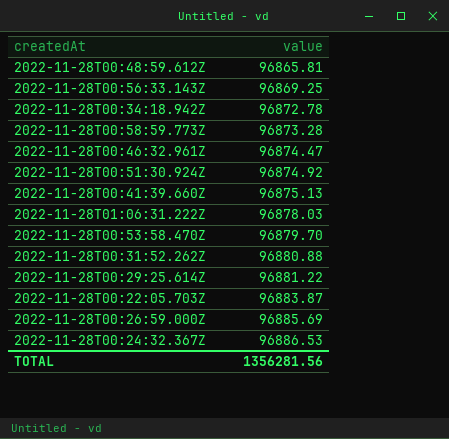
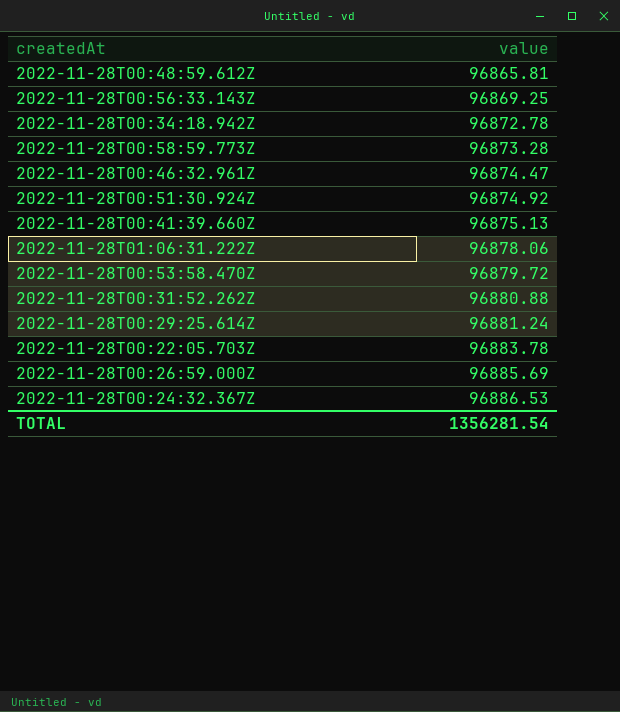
2022-11-28T01:06:31.222Z | value: 96878.03 -> 96878.06
2022-11-28T00:53:58.470Z | value: 96879.70 -> 96879.72
2022-11-28T00:29:25.614Z | value: 96881.22 -> 96881.24
2022-11-28T00:22:05.703Z | value: 96883.87 -> 96883.78
TOTAL | value: 1356281.56 -> 1356281.54

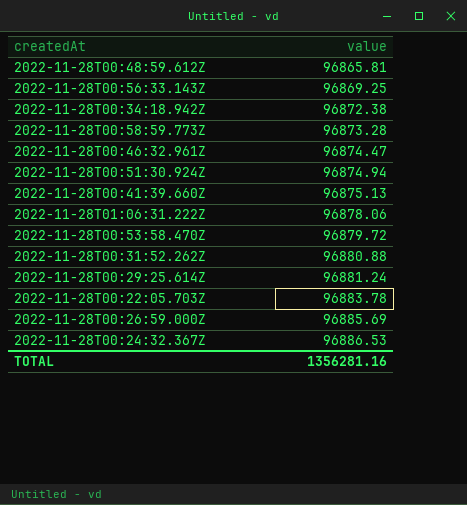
2022-11-28T00:34:18.942Z | value: 96872.78 -> 96872.38
2022-11-28T00:51:30.924Z | value: 96874.92 -> 96874.94
TOTAL | value: 1356281.54 -> 1356281.16

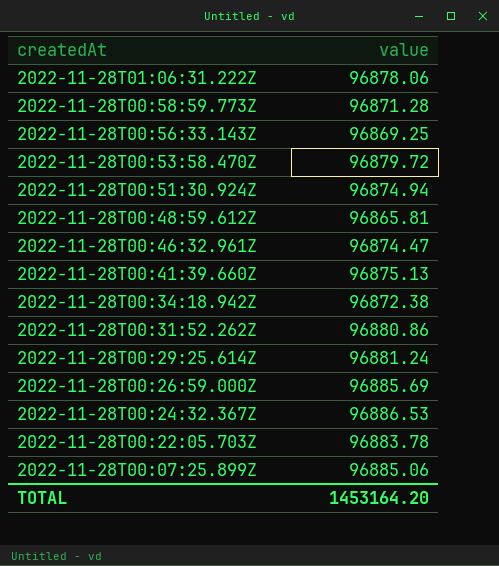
row order: value ascending -> createdAt descending
2022-11-28T00:58:59.773Z | value: 96873.28 -> 96871.28
2022-11-28T00:31:52.262Z | value: 96880.88 -> 96880.86
row 2022-11-28T00:07:25.899Z: none -> 96885.06
TOTAL | value: 1356281.16 -> 1453164.20

